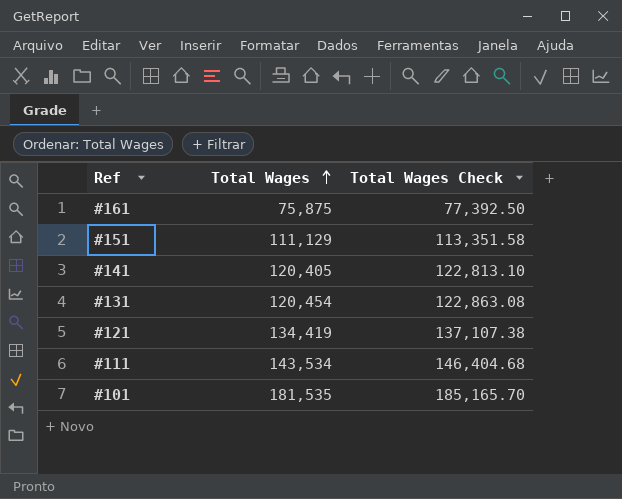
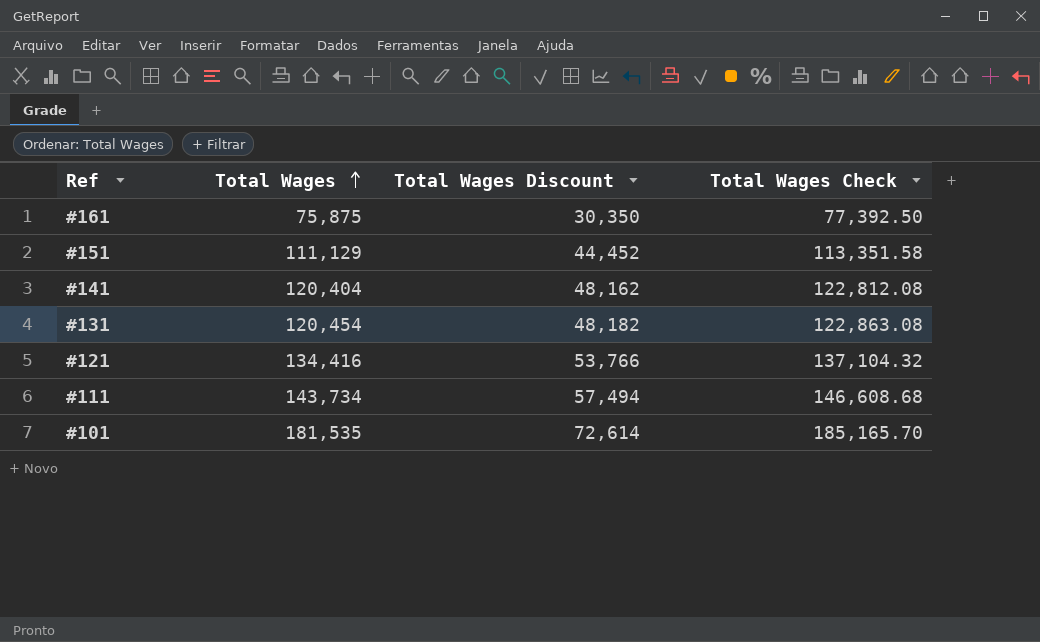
column Total Wages Discount | formula: none -> [Total Wages] * 0.4
#141 | Total Wages: 120,405 -> 120,404
#141 | Total Wages Check: 122,813.10 -> 122,812.08
#121 | Total Wages: 134,419 -> 134,416
#121 | Total Wages Check: 137,107.38 -> 137,104.32
#111 | Total Wages: 143,534 -> 143,734
#111 | Total Wages Check: 146,404.68 -> 146,608.68

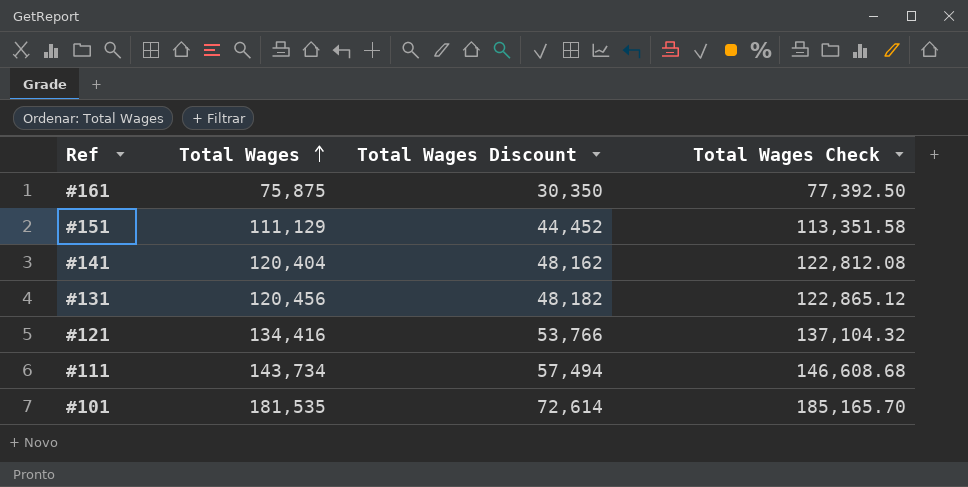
#131 | Total Wages: 120,454 -> 120,456
#131 | Total Wages Check: 122,863.08 -> 122,865.12

